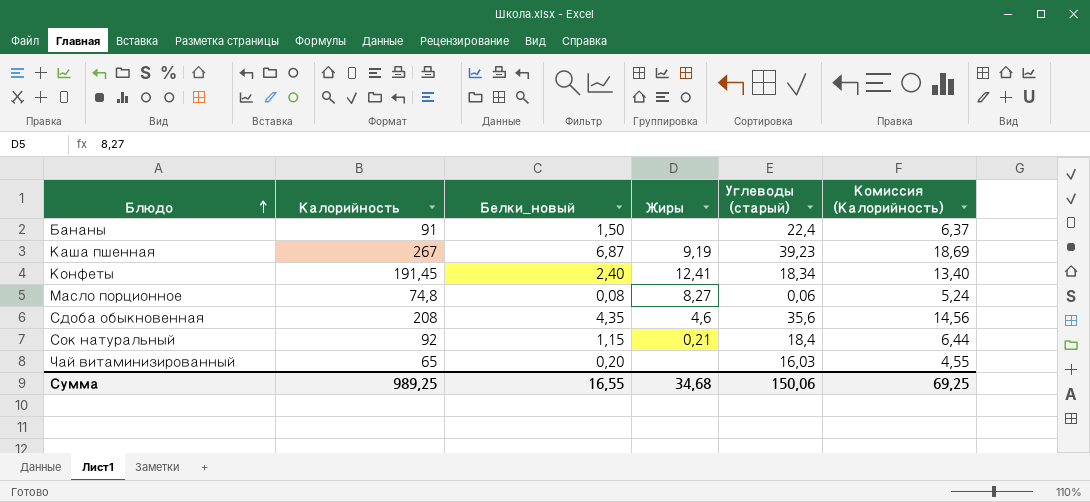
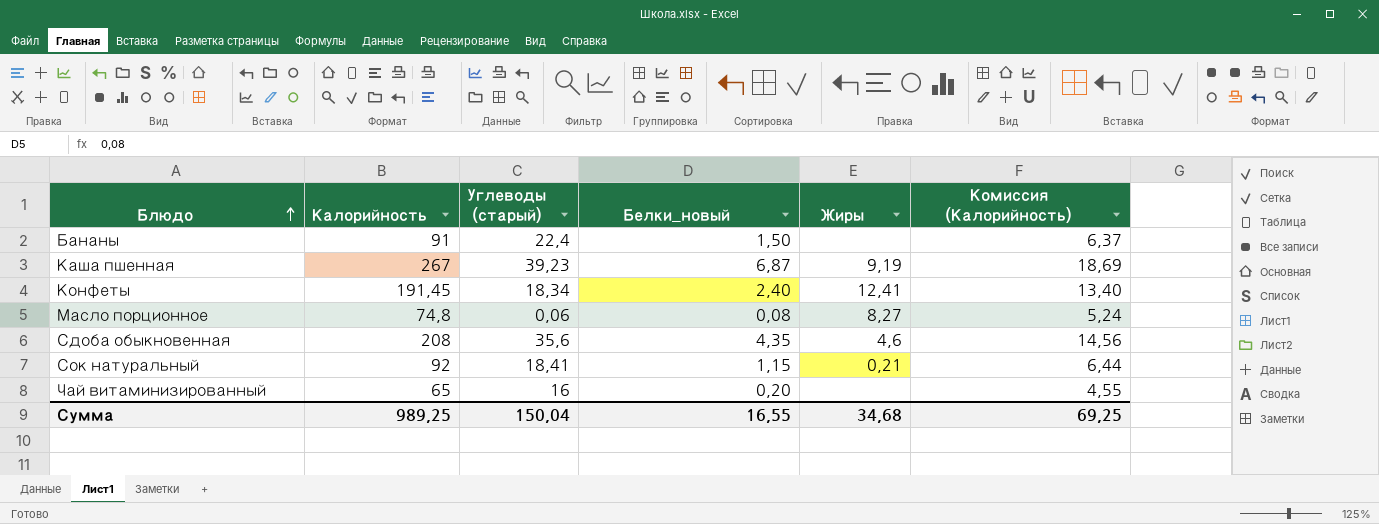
column Углеводы (старый) | position: 5 -> 3
Сок натуральный | Углеводы (старый): 18,4 -> 18,41
Чай витаминизированный | Углеводы (старый): 16,03 -> 16
Сумма | Углеводы (старый): 150,06 -> 150,04

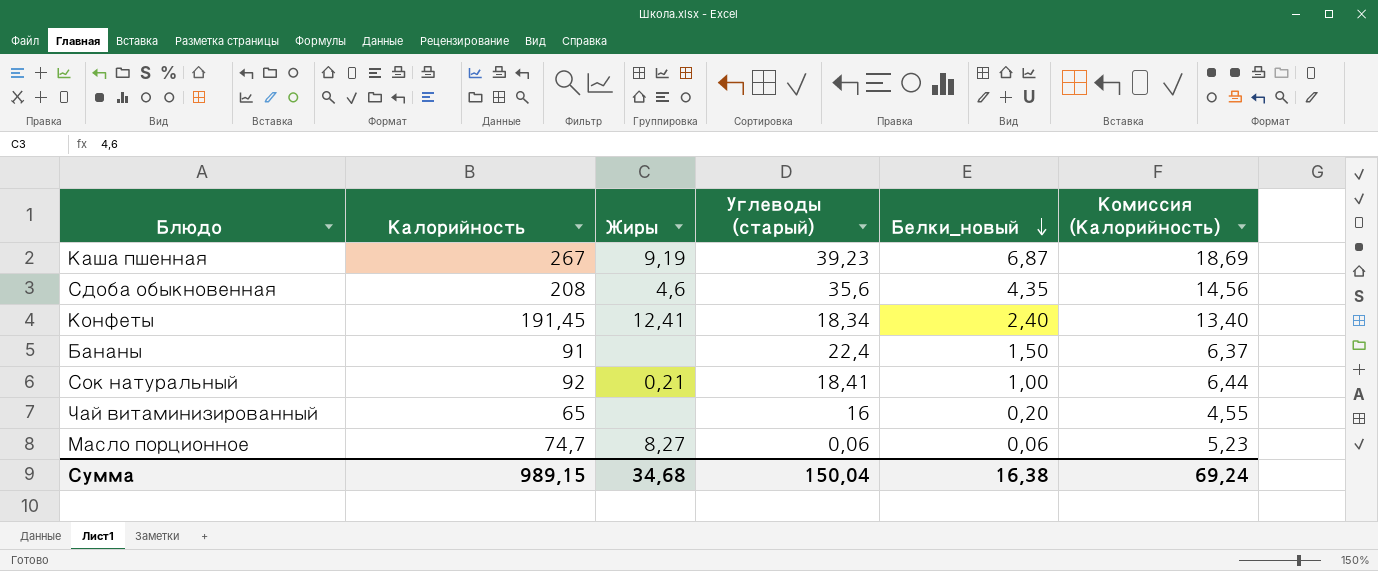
row order: Блюдо ascending -> Белки_новый descending
column Жиры | position: 5 -> 3
Сок натуральный | Белки_новый: 1,15 -> 1,00
Масло порционное | Калорийность: 74,8 -> 74,7
Масло порционное | Белки_новый: 0,08 -> 0,06
Масло порционное | Комиссия (Калорийность): 5,24 -> 5,23
Сумма | Калорийность: 989,25 -> 989,15
Сумма | Белки_новый: 16,55 -> 16,38
Сумма | Комиссия (Калорийность): 69,25 -> 69,24

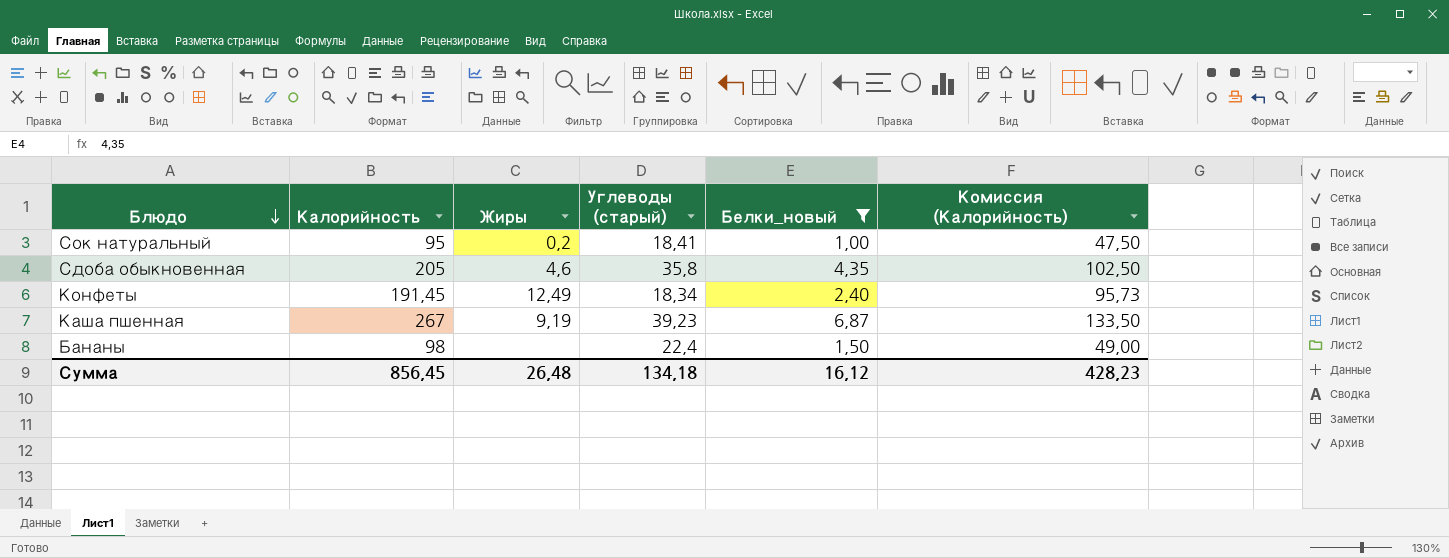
filter: none -> Белки_новый >= 1,00
row order: Белки_новый descending -> Блюдо descending
column Комиссия (Калорийность) | formula: [Калорийность] * 0,07 -> [Калорийность] * 0,5
Сок натуральный | Калорийность: 92 -> 95
Сок натуральный | Жиры: 0,21 -> 0,2
Сдоба обыкновенная | Калорийность: 208 -> 205
Сдоба обыкновенная | Углеводы (старый): 35,6 -> 35,8
Конфеты | Жиры: 12,41 -> 12,49
Бананы | Калорийность: 91 -> 98
Сумма | Калорийность: 989,15 -> 856,45
Сумма | Жиры: 34,68 -> 26,48
Сумма | Углеводы (старый): 150,04 -> 134,18
Сумма | Белки_новый: 16,38 -> 16,12
Сумма | Комиссия (Калорийность): 69,24 -> 428,23

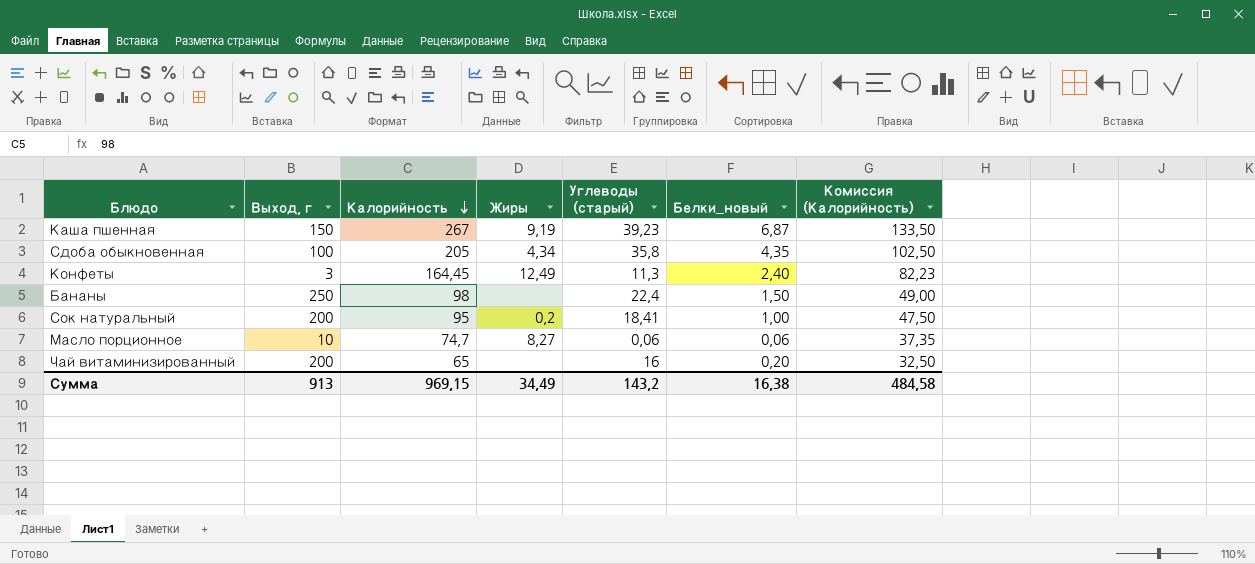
filter: Белки_новый >= 1,00 -> none
row order: Блюдо descending -> Калорийность descending
column Выход, г | position: none -> 2
Сдоба обыкновенная | Жиры: 4,6 -> 4,34
Конфеты | Калорийность: 191,45 -> 164,45
Конфеты | Углеводы (старый): 18,34 -> 11,3
Конфеты | Комиссия (Калорийность): 95,73 -> 82,23
Сумма | Калорийность: 856,45 -> 969,15
Сумма | Жиры: 26,48 -> 34,49
Сумма | Углеводы (старый): 134,18 -> 143,2
Сумма | Белки_новый: 16,12 -> 16,38
Сумма | Комиссия (Калорийность): 428,23 -> 484,58

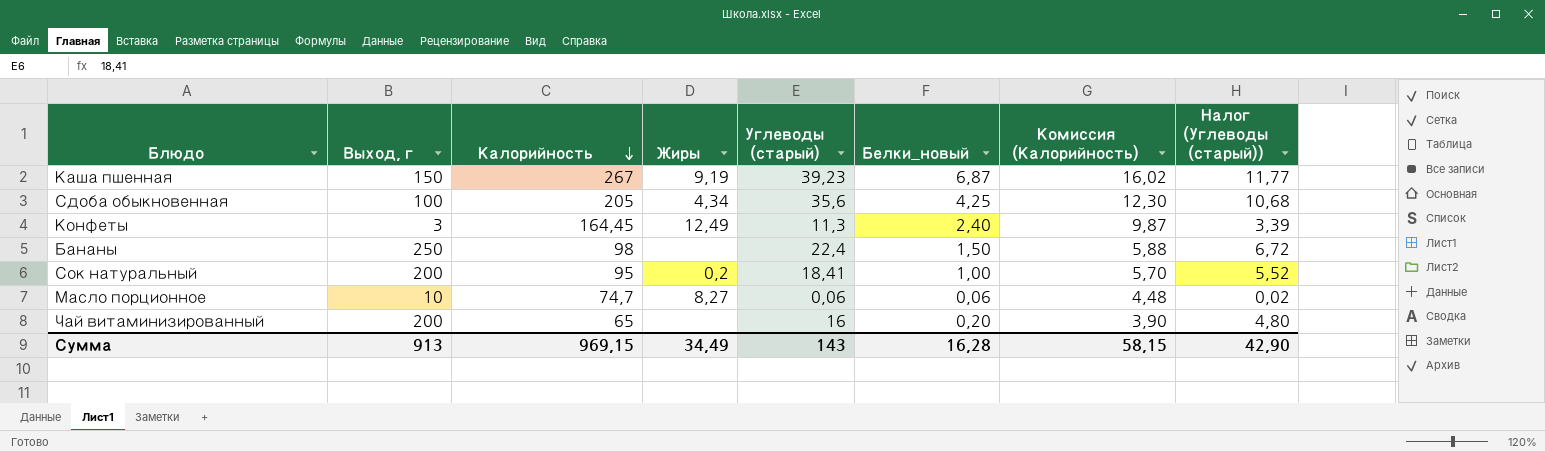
column Комиссия (Калорийность) | formula: [Калорийность] * 0,5 -> [Калорийность] * 0,06
column Налог (Углеводы (старый)) | formula: none -> [Углеводы (старый)] * 0,3
Сдоба обыкновенная | Углеводы (старый): 35,8 -> 35,6
Сдоба обыкновенная | Белки_новый: 4,35 -> 4,25
Сумма | Углеводы (старый): 143,2 -> 143
Сумма | Белки_новый: 16,38 -> 16,28
Сумма | Комиссия (Калорийность): 484,58 -> 58,15

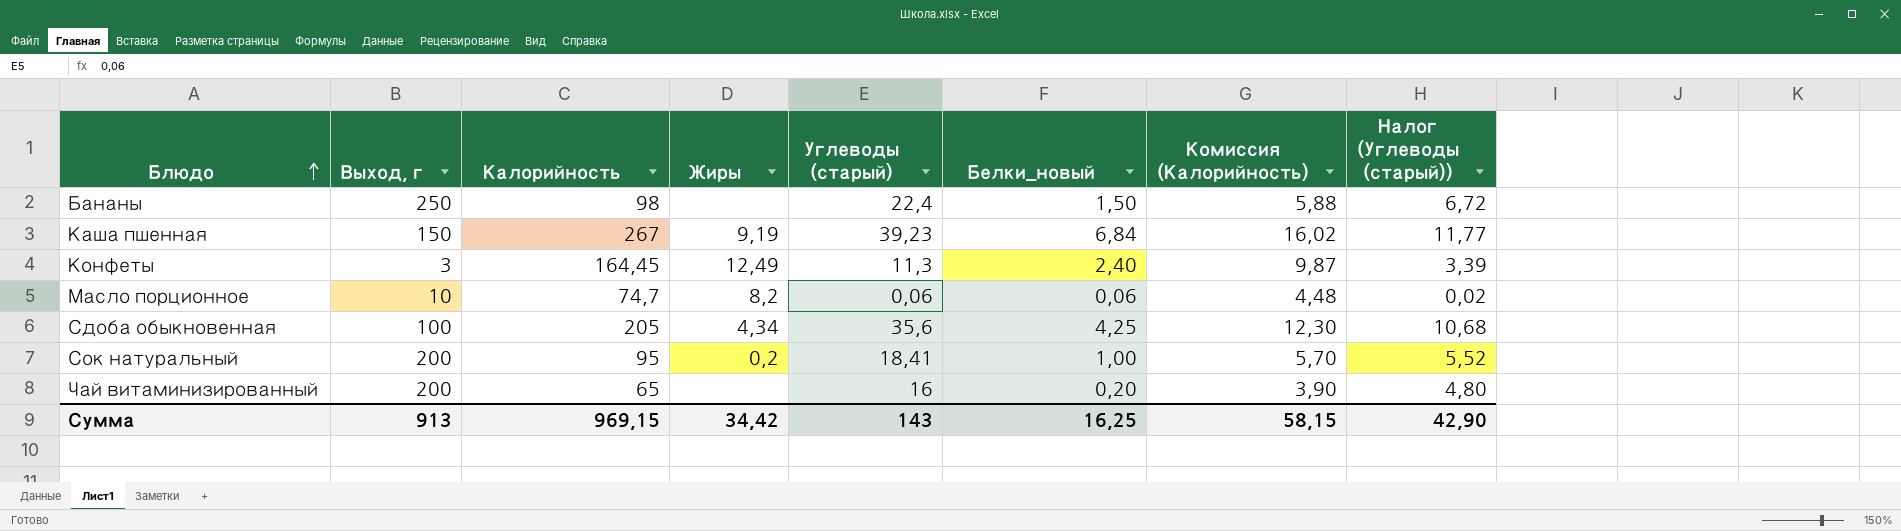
row order: Калорийность descending -> Блюдо ascending
Каша пшенная | Белки_новый: 6,87 -> 6,84
Масло порционное | Жиры: 8,27 -> 8,2
Сумма | Жиры: 34,49 -> 34,42
Сумма | Белки_новый: 16,28 -> 16,25

